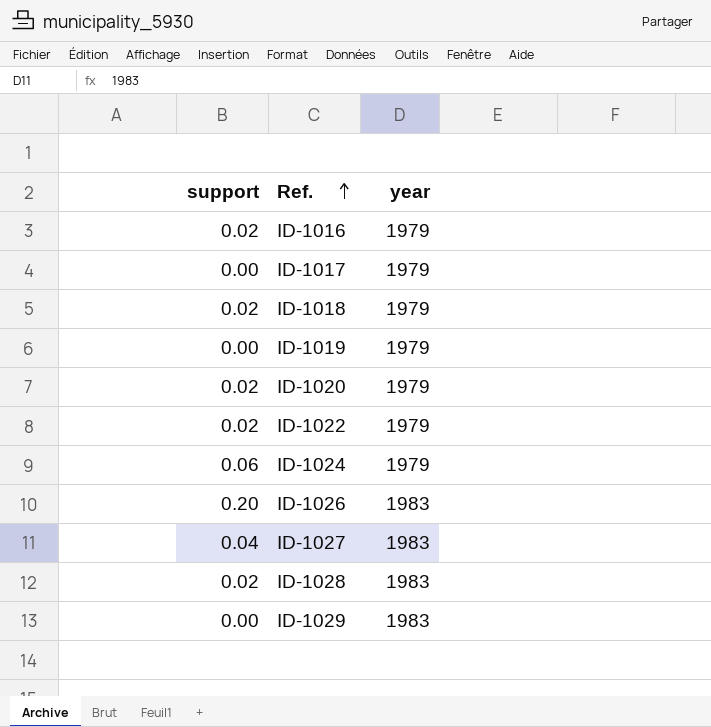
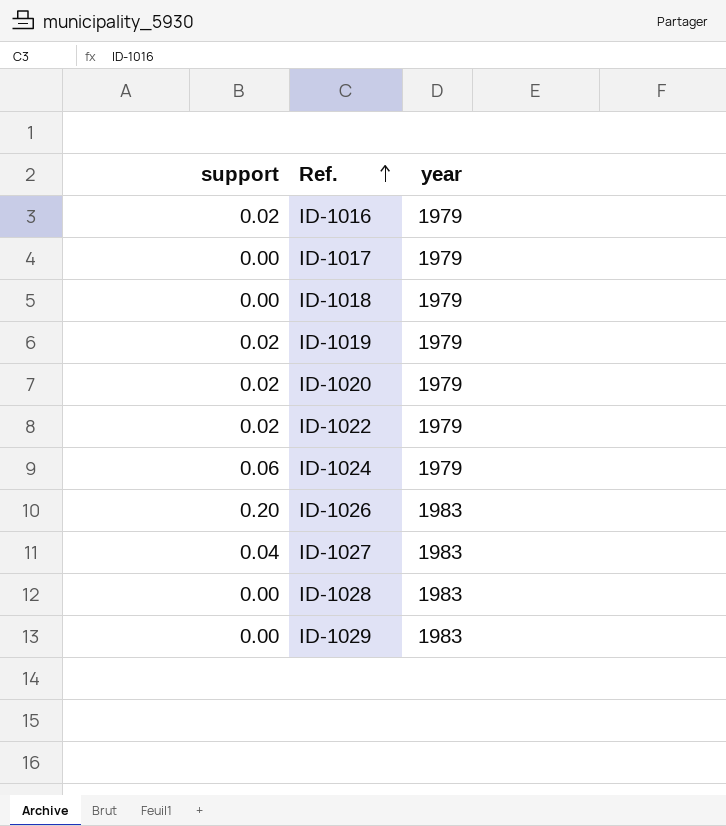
ID-1018 | support: 0.02 -> 0.00
ID-1019 | support: 0.00 -> 0.02
ID-1028 | support: 0.02 -> 0.00

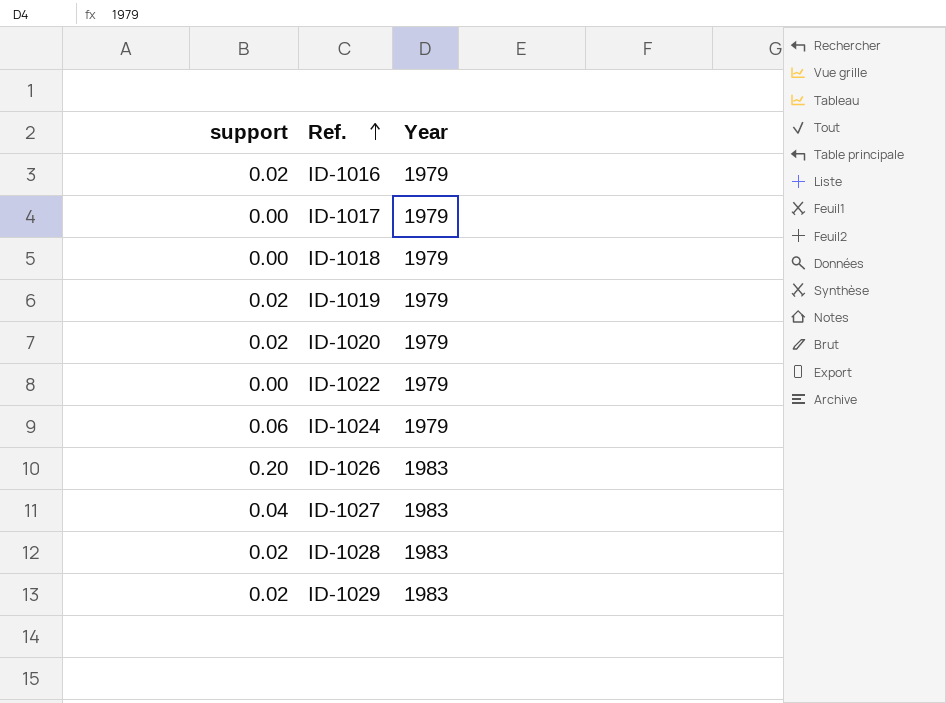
column name: year -> Year
ID-1022 | support: 0.02 -> 0.00
ID-1028 | support: 0.00 -> 0.02
ID-1029 | support: 0.00 -> 0.02

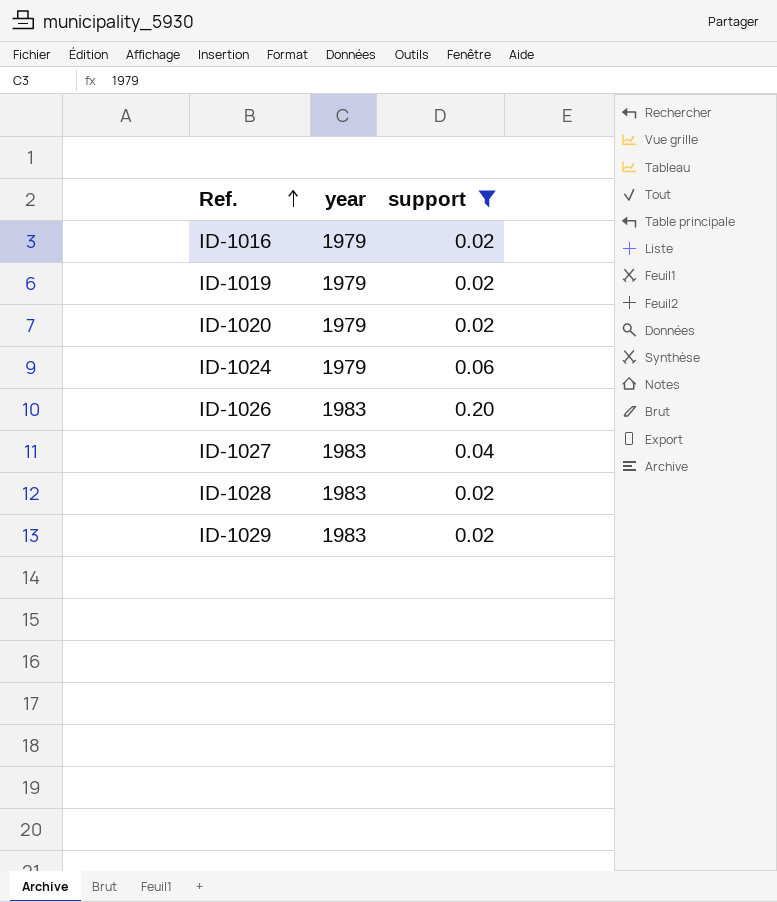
filter: none -> support != 0.00
column name: Year -> year
column support | position: 1 -> 3

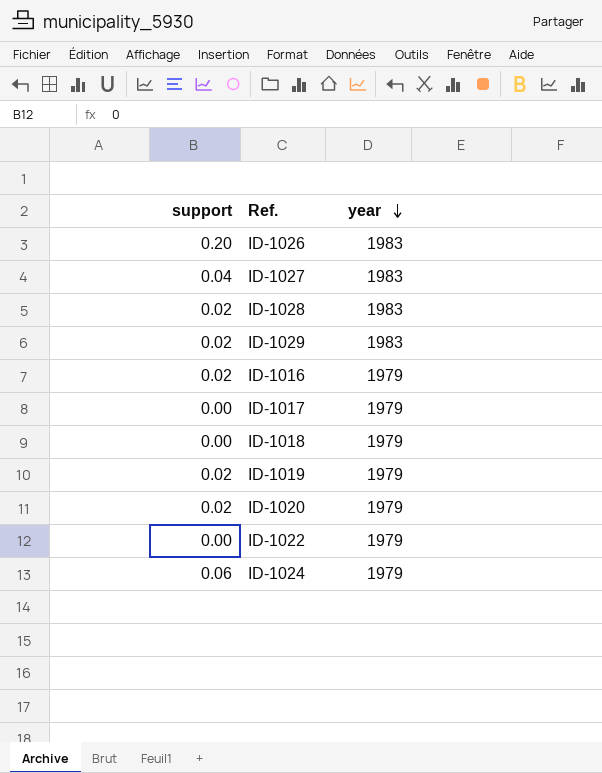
filter: support != 0.00 -> none
row order: Ref. ascending -> year descending
column support | position: 3 -> 1

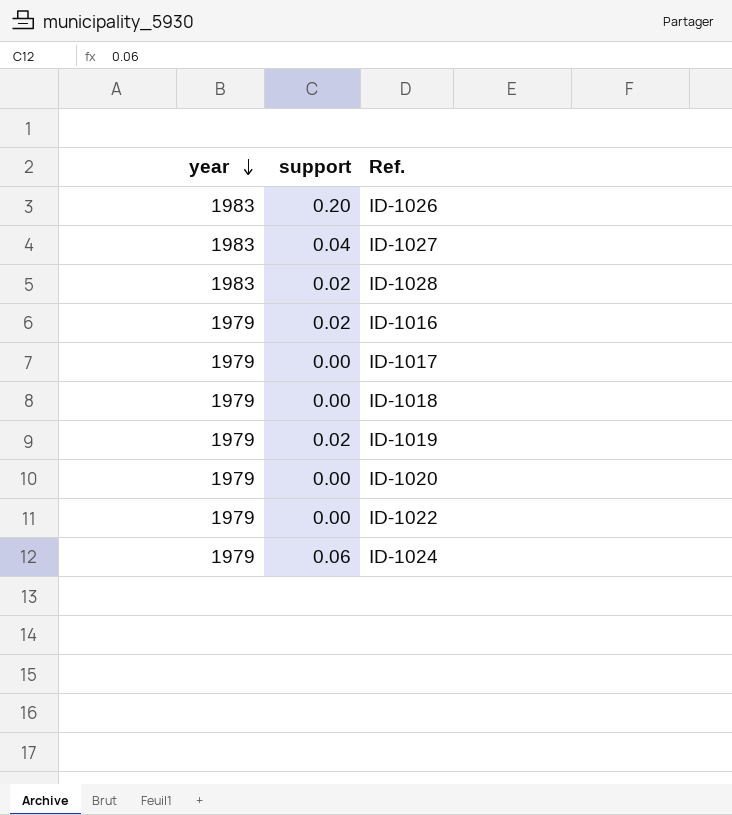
column year | position: 3 -> 1
row ID-1029: 0.02 | 1983 -> none
ID-1020 | support: 0.02 -> 0.00

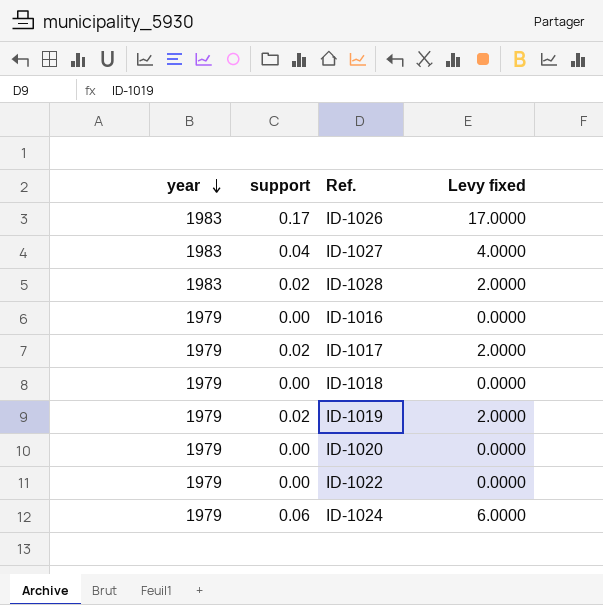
column Levy fixed | formula: none -> [support] * 100
ID-1026 | support: 0.20 -> 0.17
ID-1016 | support: 0.02 -> 0.00
ID-1017 | support: 0.00 -> 0.02

